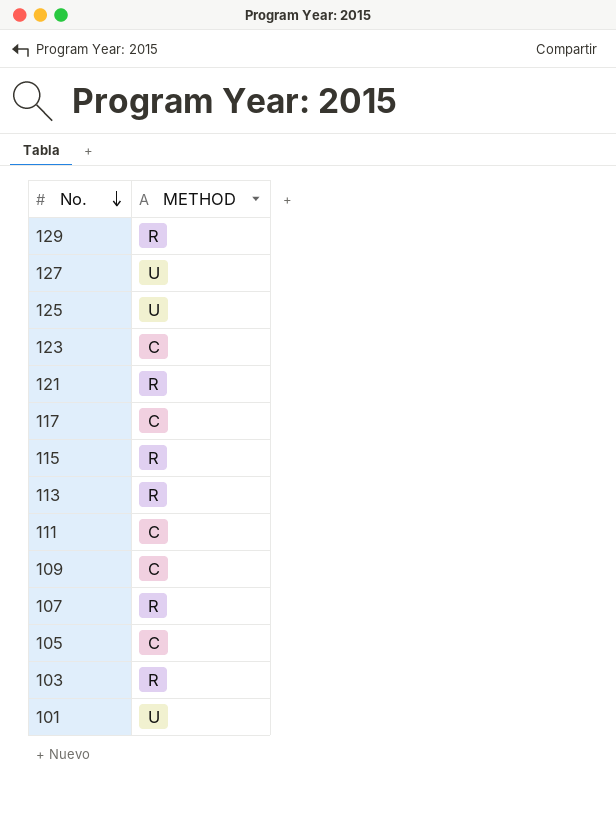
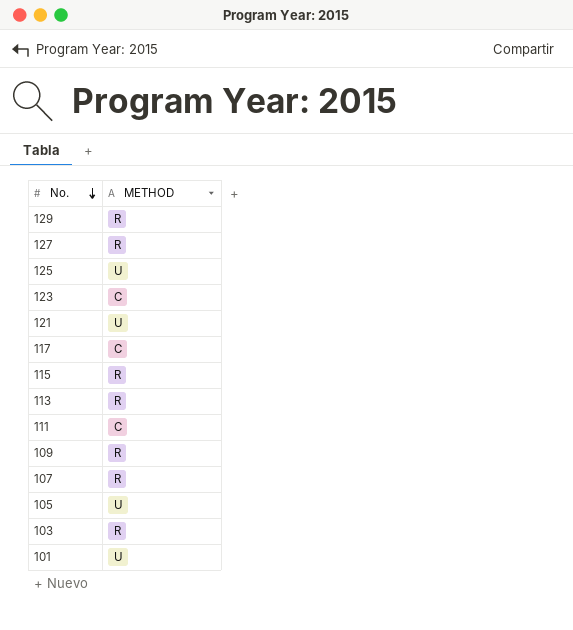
127 | METHOD: U -> R
121 | METHOD: R -> U
109 | METHOD: C -> R
105 | METHOD: C -> U

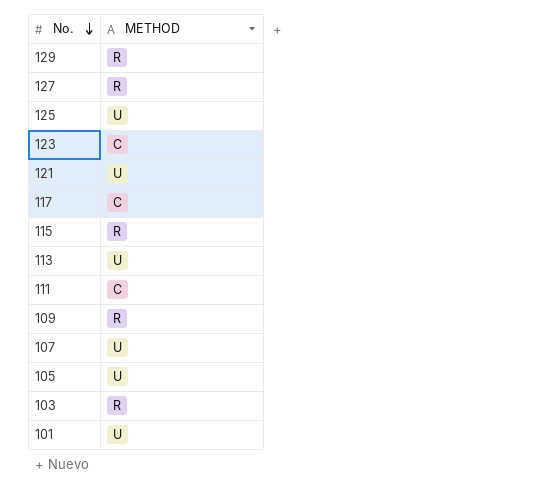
113 | METHOD: R -> U
107 | METHOD: R -> U

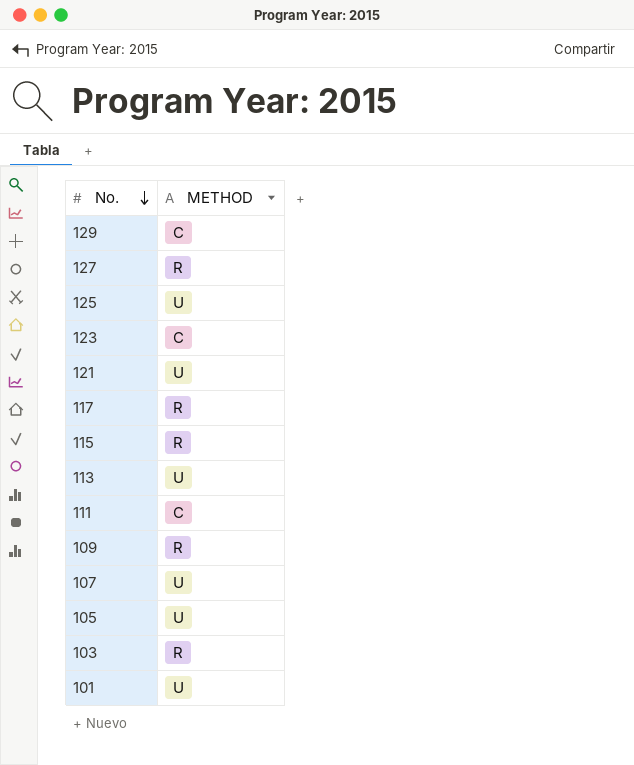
129 | METHOD: R -> C
117 | METHOD: C -> R

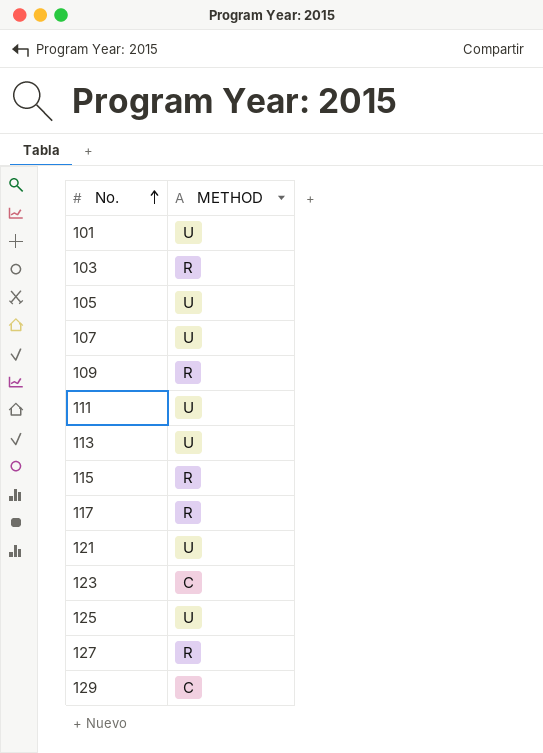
row order: No. descending -> No. ascending
111 | METHOD: C -> U

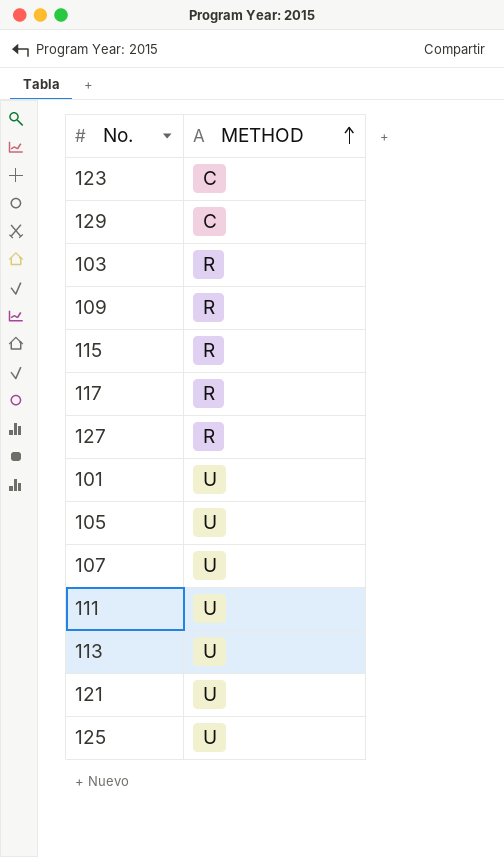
row order: No. ascending -> METHOD ascending

